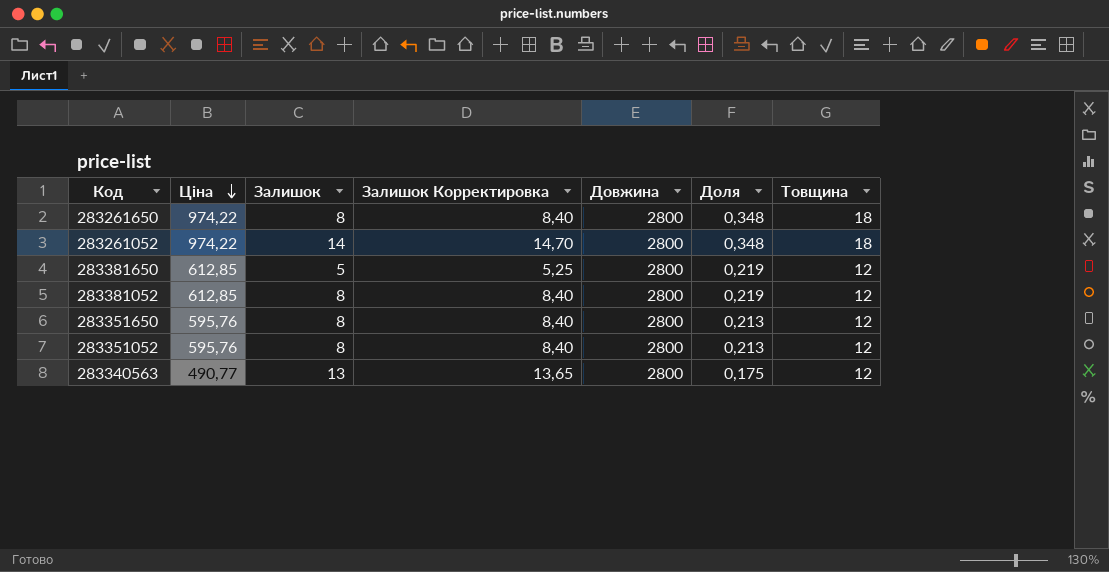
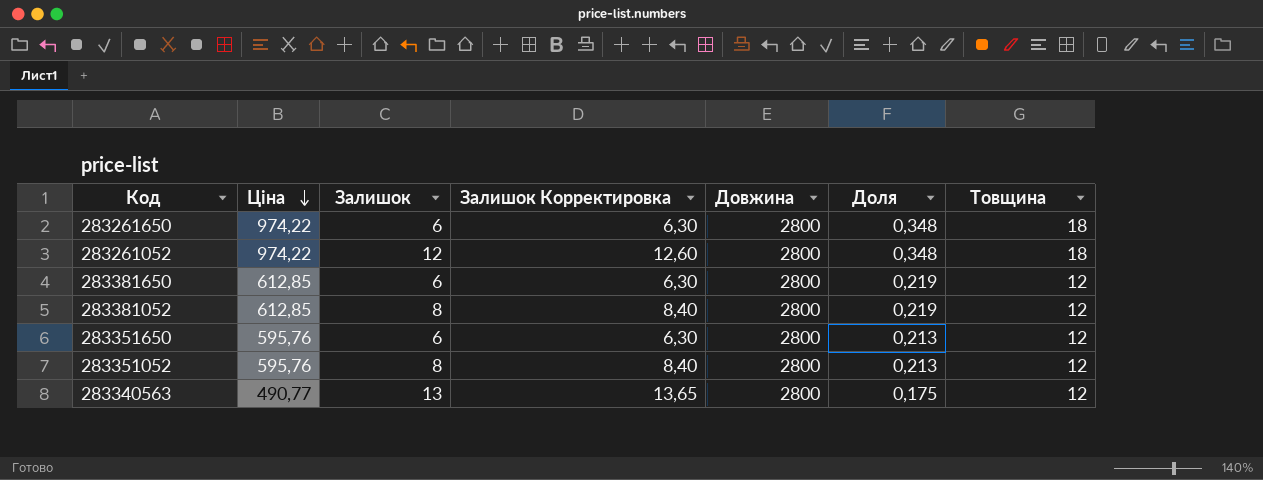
283261650 | Залишок: 8 -> 6
283261650 | Залишок Корректировка: 8,40 -> 6,30
283261052 | Залишок: 14 -> 12
283261052 | Залишок Корректировка: 14,70 -> 12,60
283381650 | Залишок: 5 -> 6
283381650 | Залишок Корректировка: 5,25 -> 6,30
283351650 | Залишок: 8 -> 6
283351650 | Залишок Корректировка: 8,40 -> 6,30

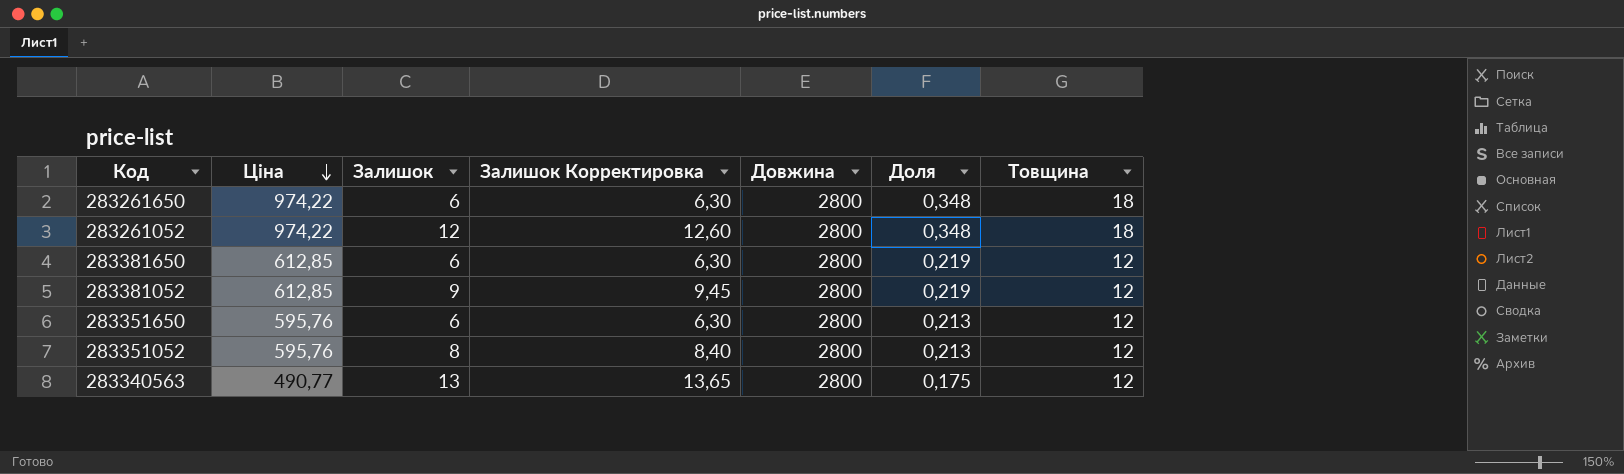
283381052 | Залишок: 8 -> 9
283381052 | Залишок Корректировка: 8,40 -> 9,45

